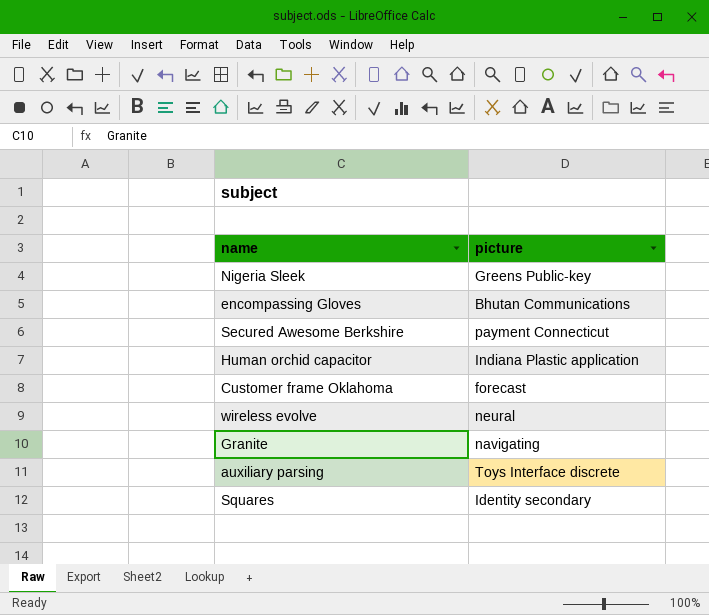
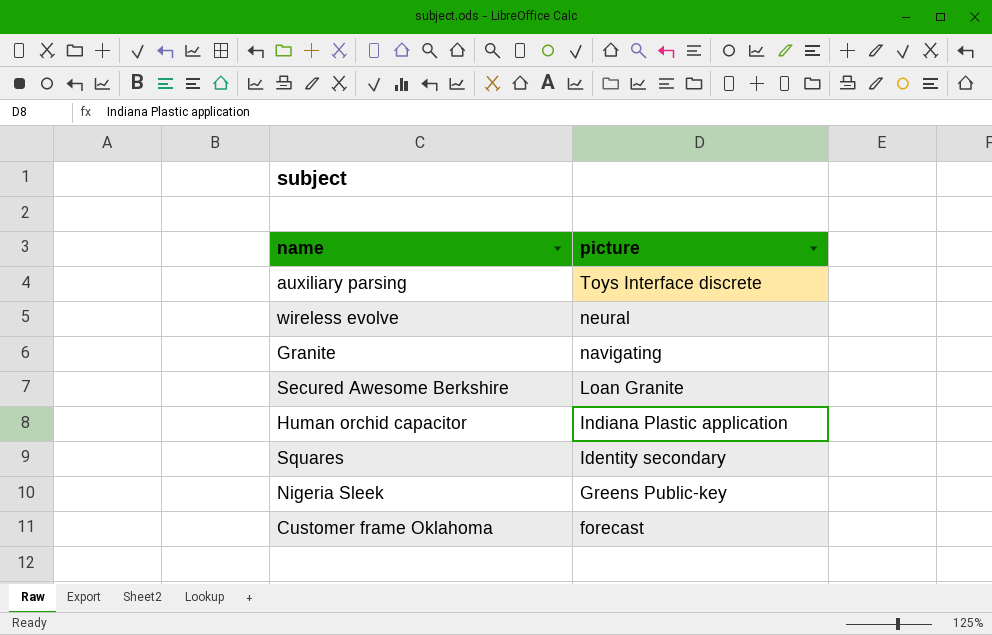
row order: none -> picture descending
row encompassing Gloves: Bhutan Communications -> none
Secured Awesome Berkshire | picture: payment Connecticut -> Loan Granite

